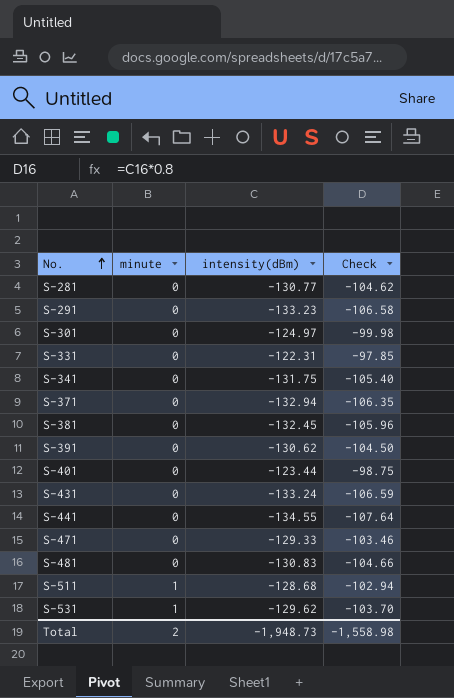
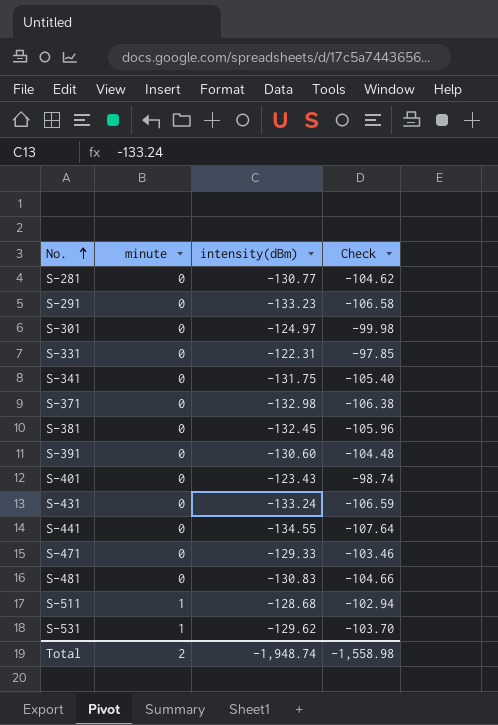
S-371 | intensity(dBm): -132.94 -> -132.98
S-371 | Check: -106.35 -> -106.38
S-391 | intensity(dBm): -130.62 -> -130.60
S-391 | Check: -104.50 -> -104.48
S-401 | intensity(dBm): -123.44 -> -123.43
S-401 | Check: -98.75 -> -98.74
Total | intensity(dBm): -1,948.73 -> -1,948.74

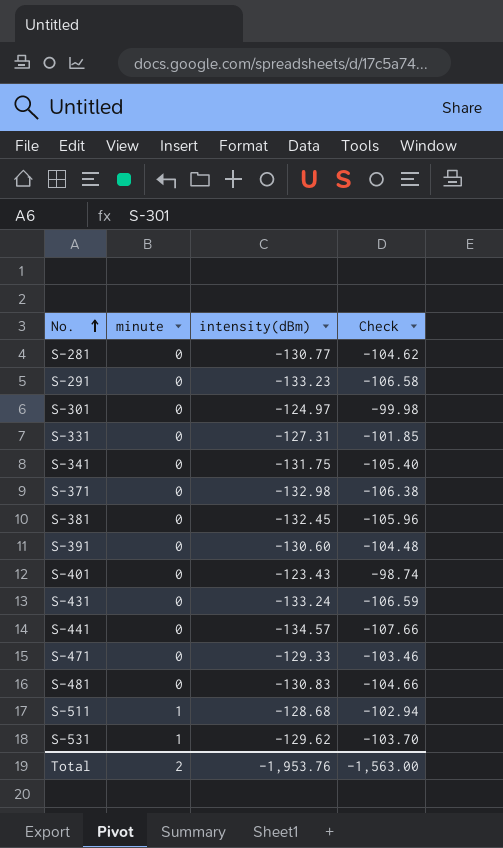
S-331 | intensity(dBm): -122.31 -> -127.31
S-331 | Check: -97.85 -> -101.85
S-441 | intensity(dBm): -134.55 -> -134.57
S-441 | Check: -107.64 -> -107.66
Total | intensity(dBm): -1,948.74 -> -1,953.76
Total | Check: -1,558.98 -> -1,563.00

